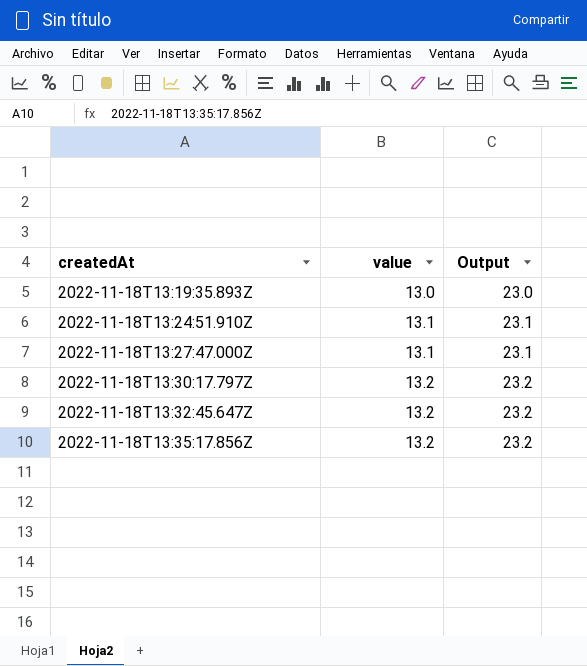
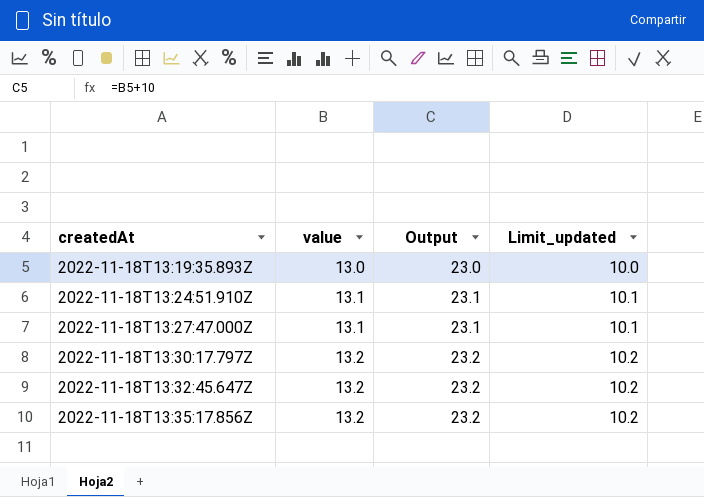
column Limit_updated | formula: none -> [value] - 3

